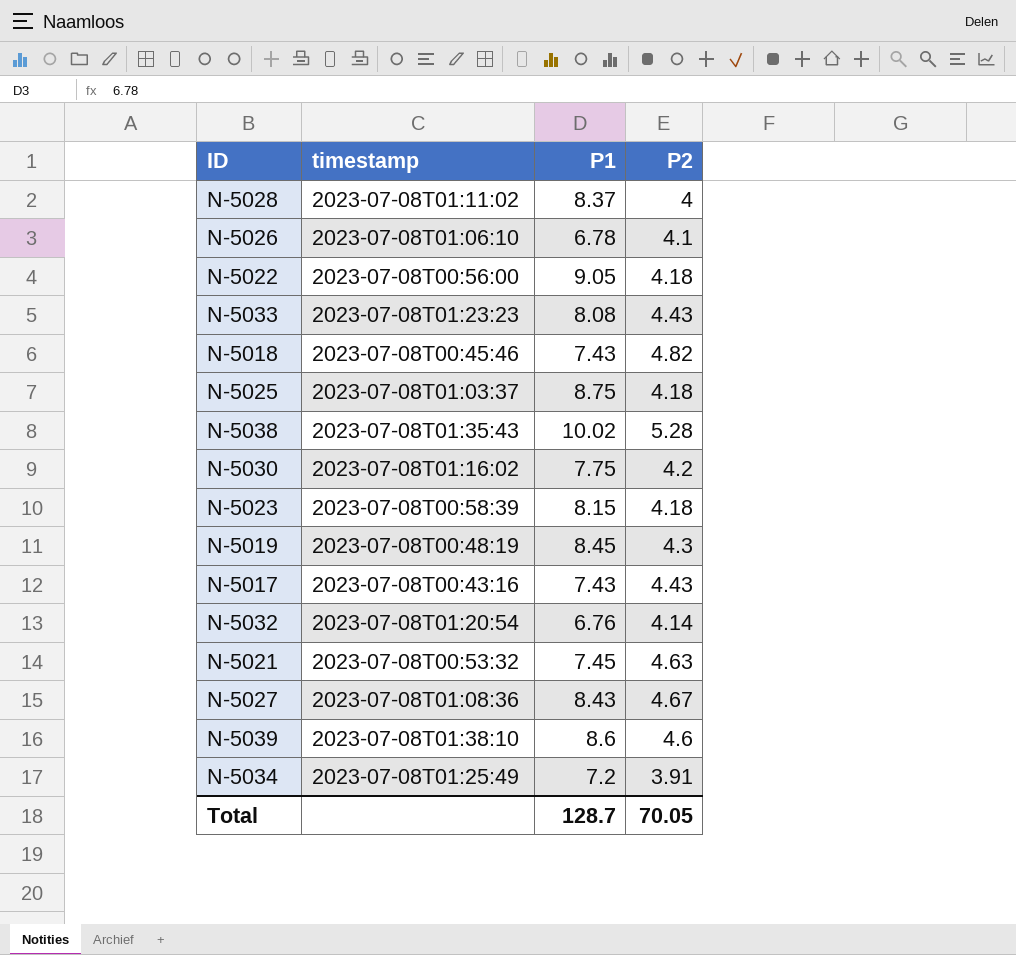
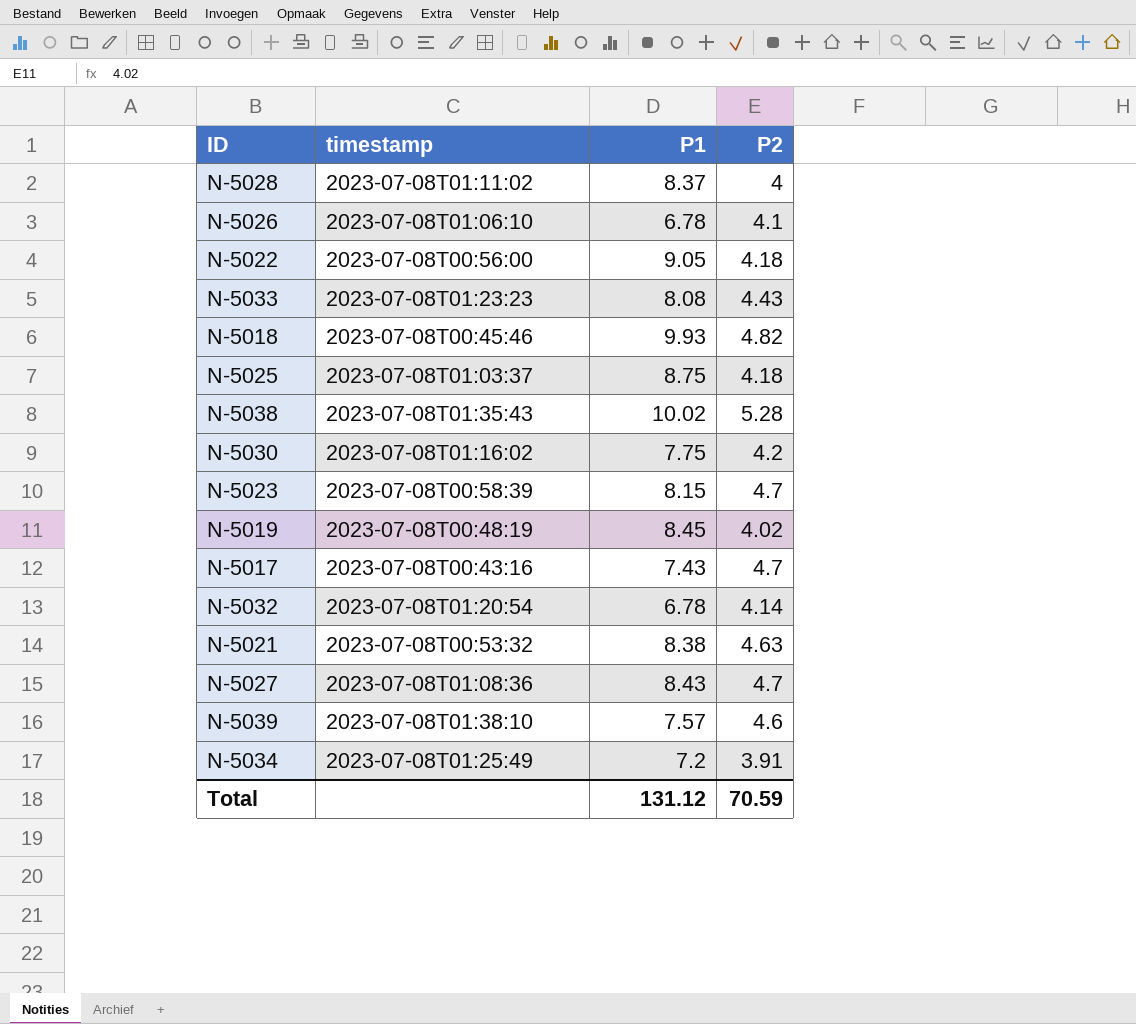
N-5018 | P1: 7.43 -> 9.93
N-5023 | P2: 4.18 -> 4.7
N-5019 | P2: 4.3 -> 4.02
N-5017 | P2: 4.43 -> 4.7
N-5032 | P1: 6.76 -> 6.78
N-5021 | P1: 7.45 -> 8.38
N-5027 | P2: 4.67 -> 4.7
N-5039 | P1: 8.6 -> 7.57
Total | P1: 128.7 -> 131.12
Total | P2: 70.05 -> 70.59

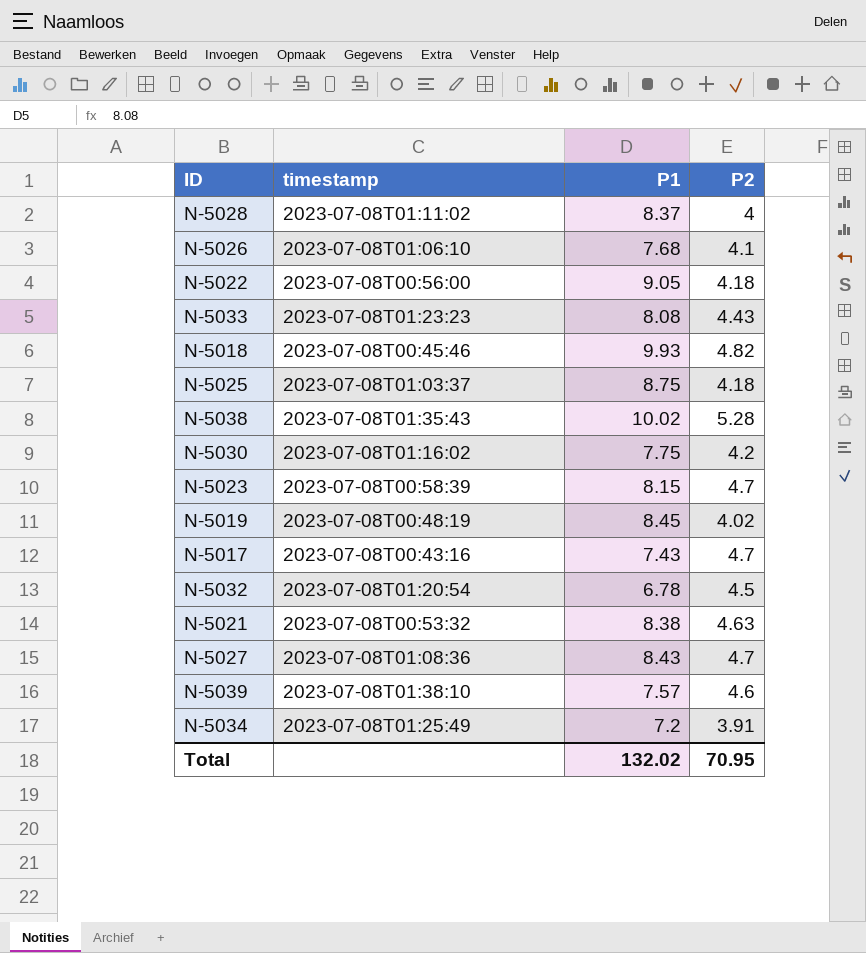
N-5026 | P1: 6.78 -> 7.68
N-5032 | P2: 4.14 -> 4.5
Total | P1: 131.12 -> 132.02
Total | P2: 70.59 -> 70.95

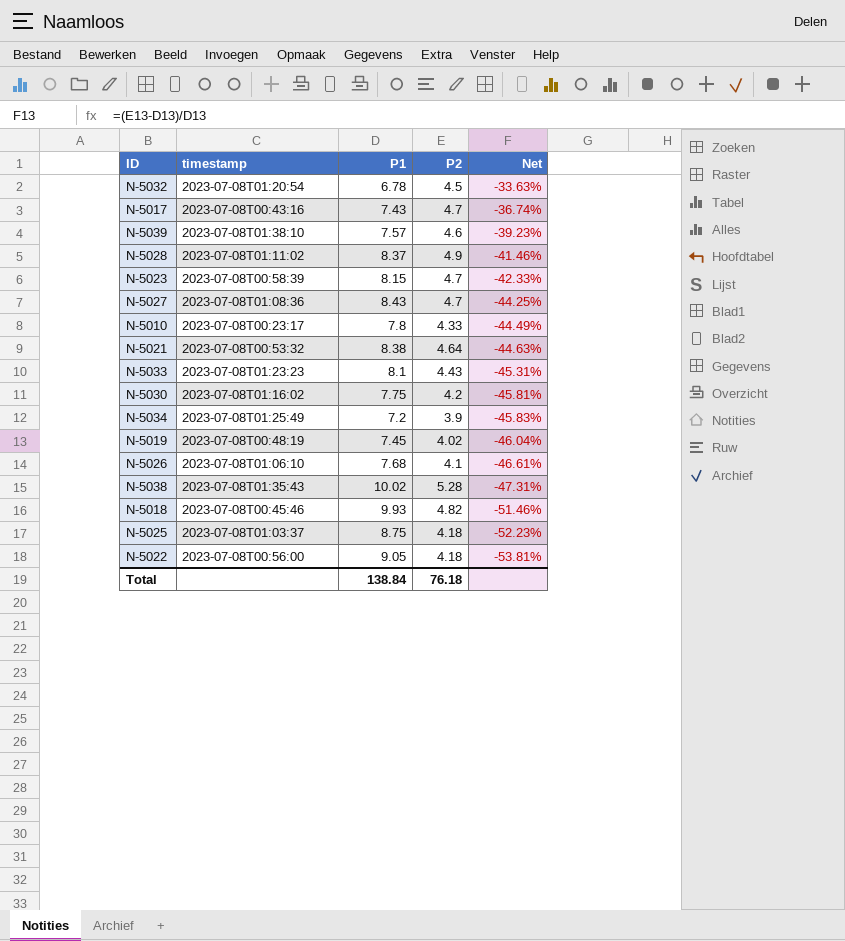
row order: none -> Net descending
column Net | formula: none -> ([P2] - [P1]) / [P1]
N-5028 | P2: 4 -> 4.9
row N-5010: none -> 2023-07-08T00:23:17 | 7.8 | 4.33 | -44.49%
N-5021 | P2: 4.63 -> 4.64
N-5033 | P1: 8.08 -> 8.1
N-5034 | P2: 3.91 -> 3.9
N-5019 | P1: 8.45 -> 7.45
Total | P1: 132.02 -> 138.84
Total | P2: 70.95 -> 76.18

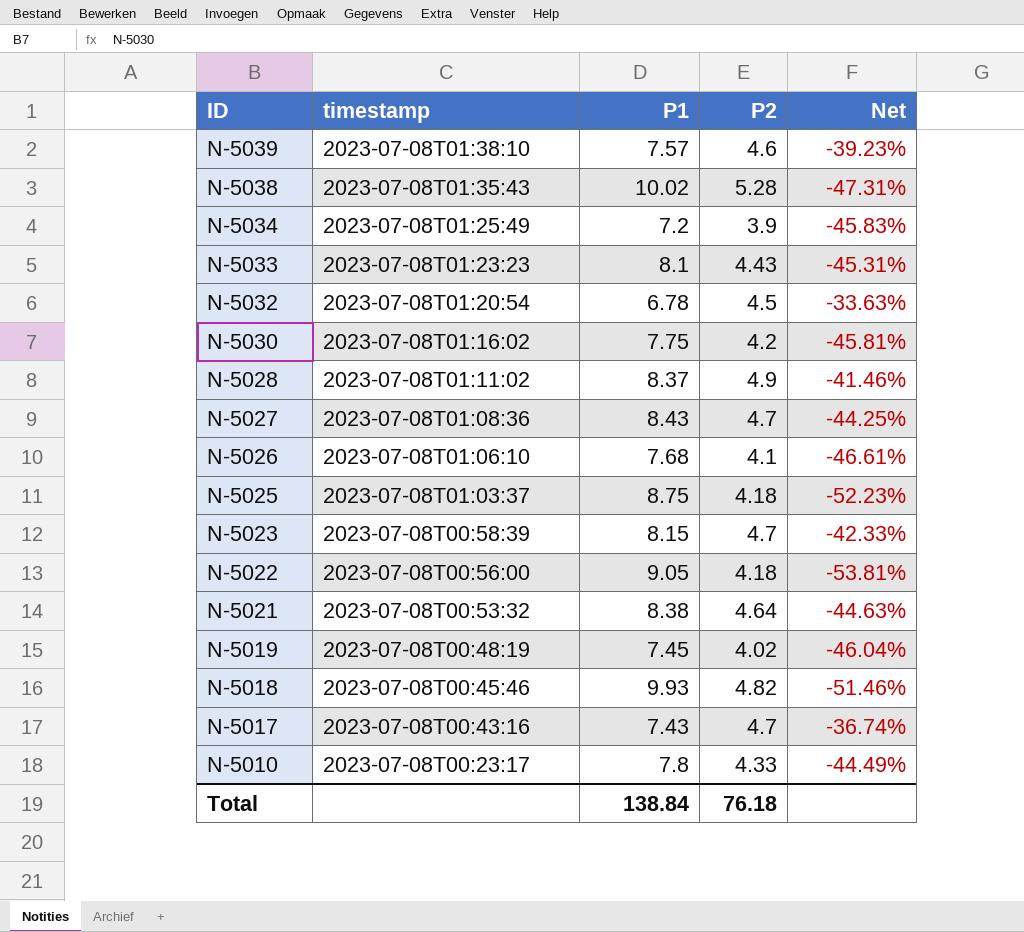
row order: Net descending -> ID descending

